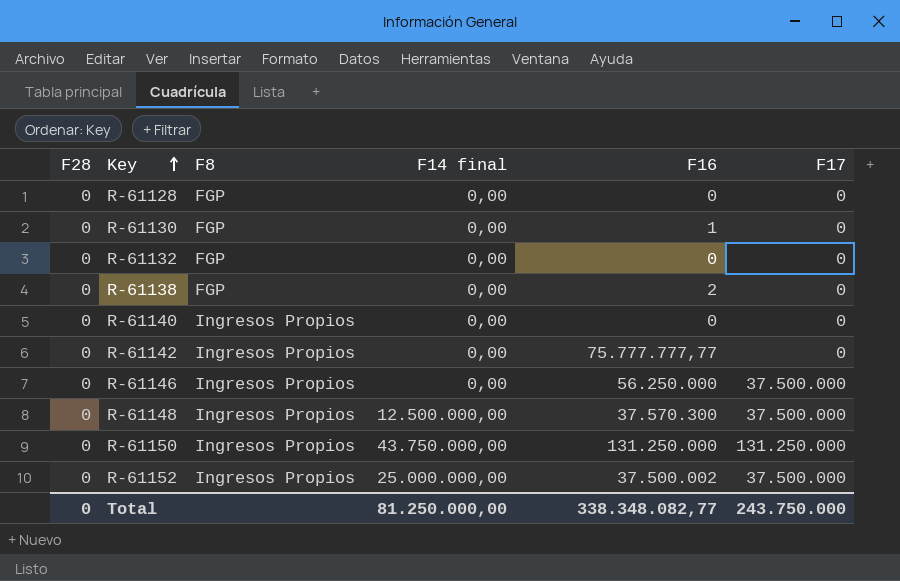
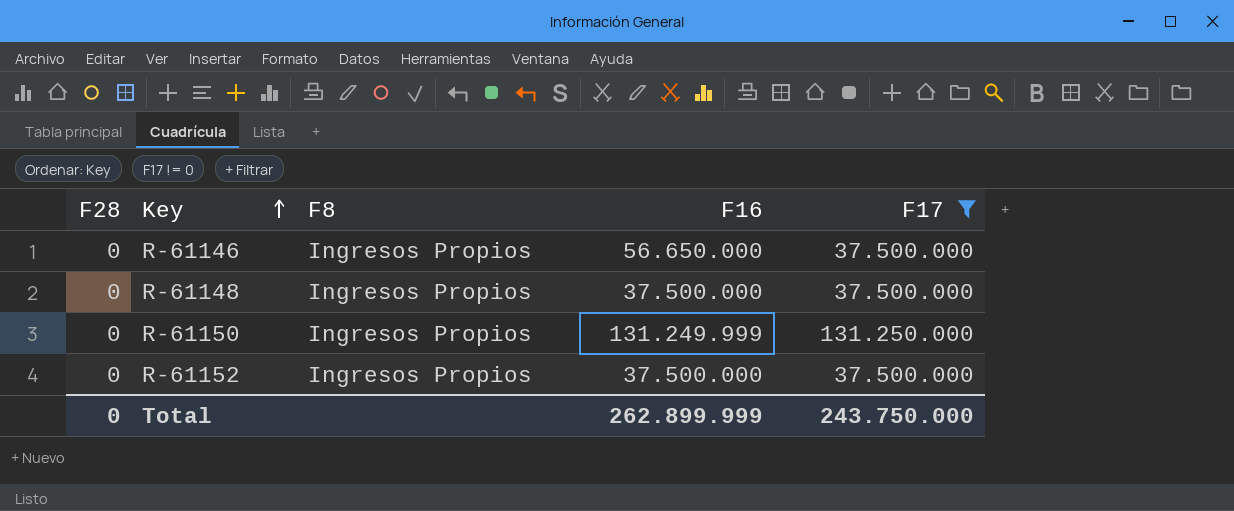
filter: none -> F17 != 0
column F14 final | position: 4 -> none
R-61146 | F16: 56.250.000 -> 56.650.000
R-61148 | F16: 37.570.300 -> 37.500.000
R-61150 | F16: 131.250.000 -> 131.249.999
R-61152 | F16: 37.500.002 -> 37.500.000
Total | F16: 338.348.082,77 -> 262.899.999

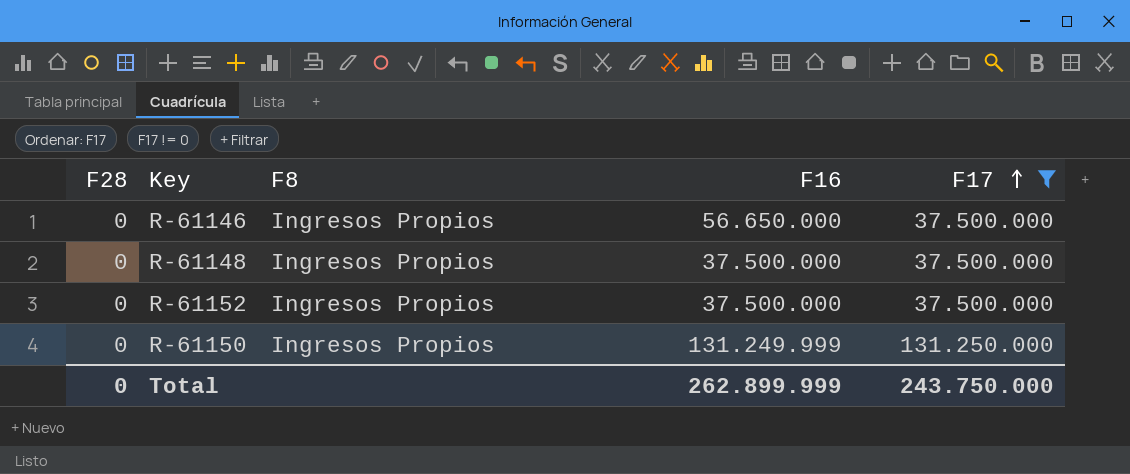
row order: Key ascending -> F17 ascending

